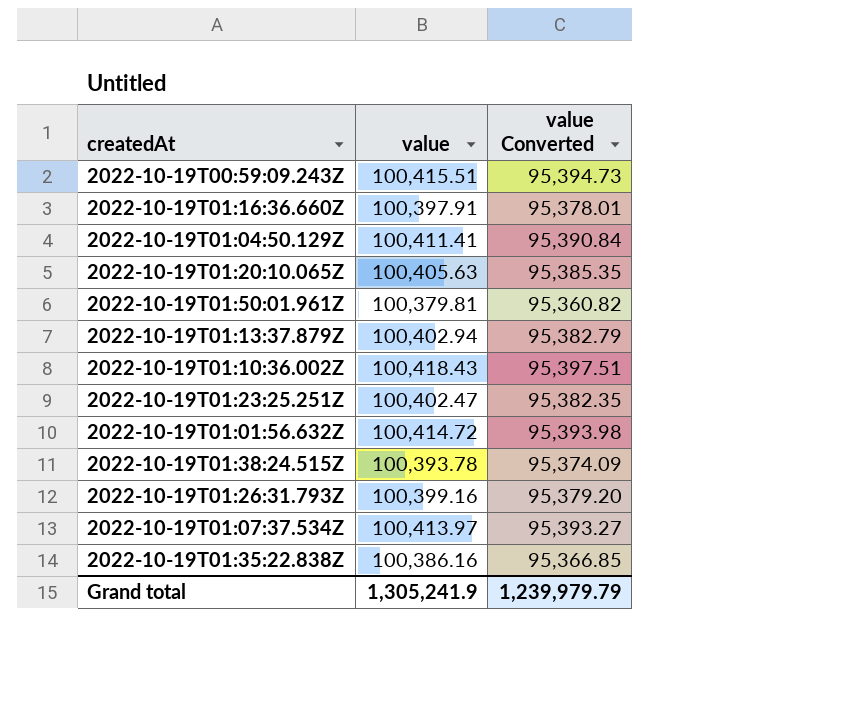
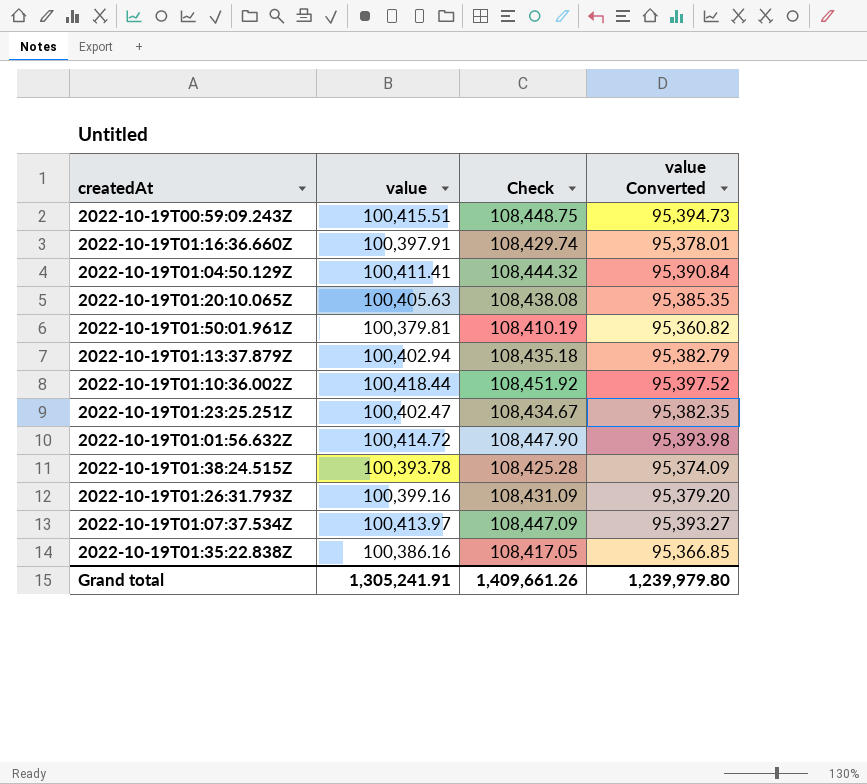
column Check | formula: none -> [value] * 1.08
2022-10-19T01:10:36.002Z | value: 100,418.43 -> 100,418.44
2022-10-19T01:10:36.002Z | value Converted: 95,397.51 -> 95,397.52
Grand total | value: 1,305,241.9 -> 1,305,241.91
Grand total | value Converted: 1,239,979.79 -> 1,239,979.80

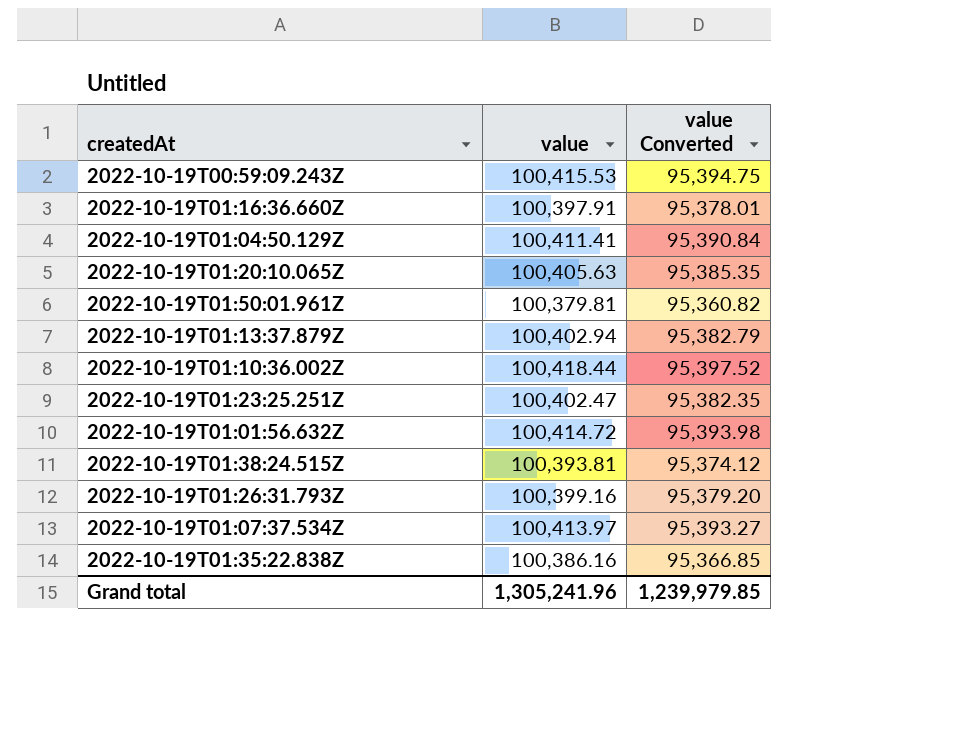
column Check | formula: [value] * 1.08 -> none
2022-10-19T00:59:09.243Z | value: 100,415.51 -> 100,415.53
2022-10-19T00:59:09.243Z | value Converted: 95,394.73 -> 95,394.75
2022-10-19T01:38:24.515Z | value: 100,393.78 -> 100,393.81
2022-10-19T01:38:24.515Z | value Converted: 95,374.09 -> 95,374.12
Grand total | value: 1,305,241.91 -> 1,305,241.96
Grand total | value Converted: 1,239,979.80 -> 1,239,979.85

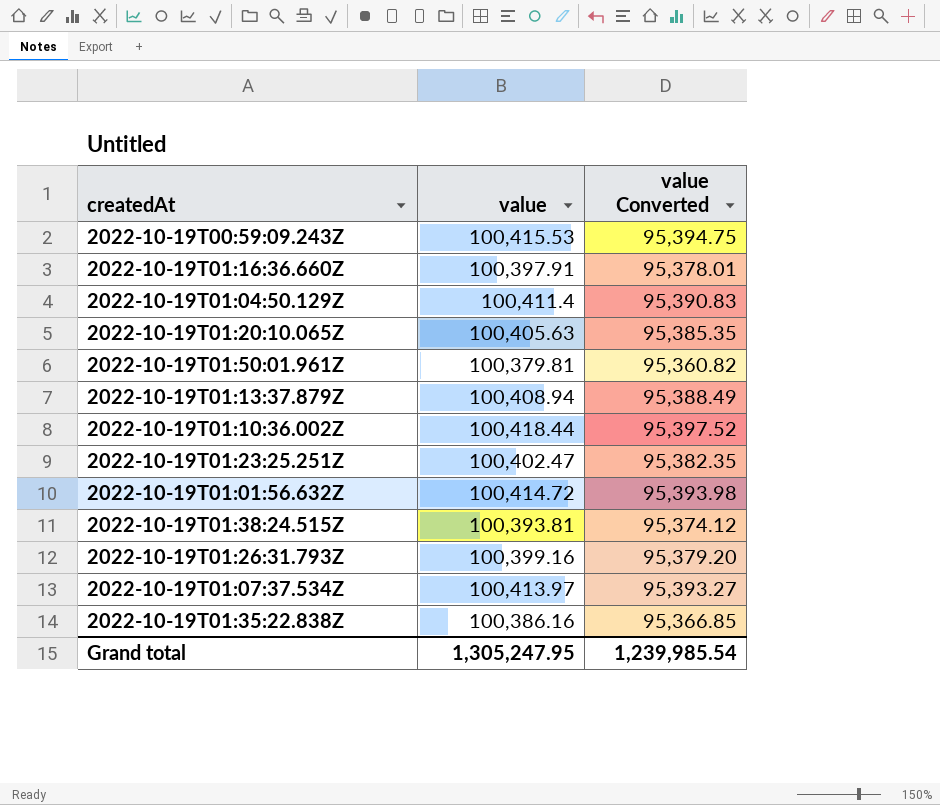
2022-10-19T01:04:50.129Z | value: 100,411.41 -> 100,411.4
2022-10-19T01:04:50.129Z | value Converted: 95,390.84 -> 95,390.83
2022-10-19T01:13:37.879Z | value: 100,402.94 -> 100,408.94
2022-10-19T01:13:37.879Z | value Converted: 95,382.79 -> 95,388.49
Grand total | value: 1,305,241.96 -> 1,305,247.95
Grand total | value Converted: 1,239,979.85 -> 1,239,985.54

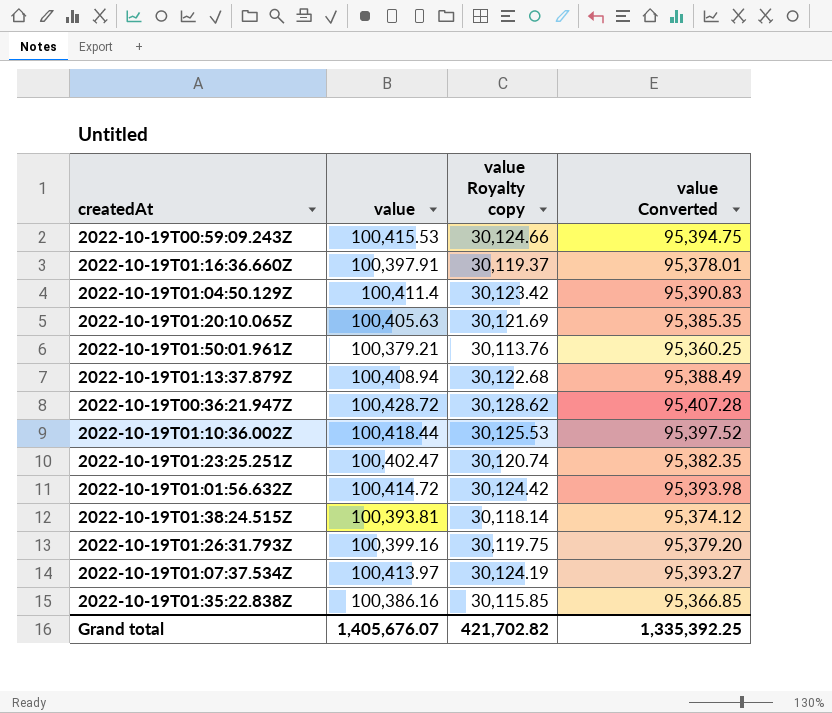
column value Royalty copy | formula: none -> [value] * 0.3
2022-10-19T01:50:01.961Z | value: 100,379.81 -> 100,379.21
2022-10-19T01:50:01.961Z | value Converted: 95,360.82 -> 95,360.25
row 2022-10-19T00:36:21.947Z: none -> 100,428.72 | 30,128.62 | 95,407.28
Grand total | value: 1,305,247.95 -> 1,405,676.07
Grand total | value Converted: 1,239,985.54 -> 1,335,392.25

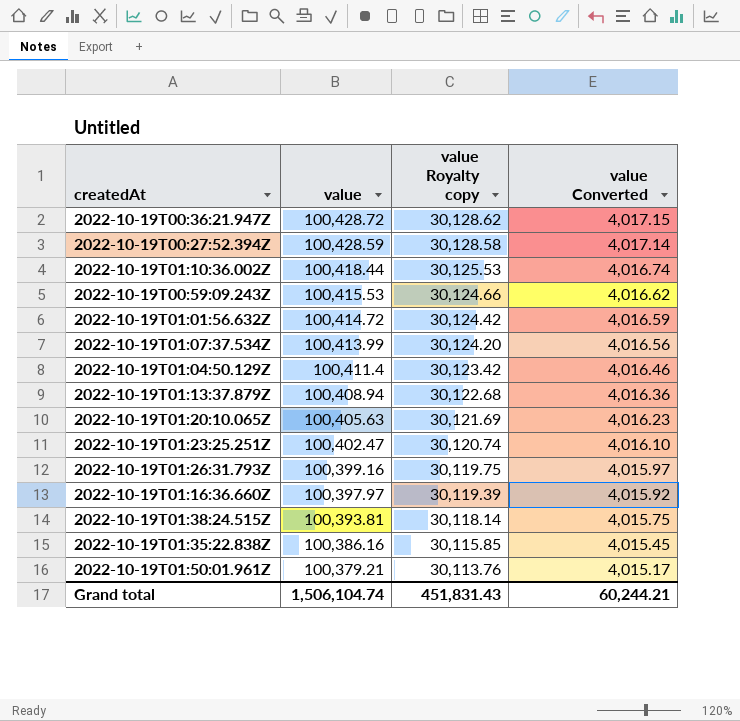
row order: none -> value descending
column value Converted | formula: [value] * 0.95 -> [value] * 0.04
row 2022-10-19T00:27:52.394Z: none -> 100,428.59 | 30,128.58 | 4,017.14
2022-10-19T01:07:37.534Z | value: 100,413.97 -> 100,413.99
2022-10-19T01:07:37.534Z | value Royalty copy: 30,124.19 -> 30,124.20
2022-10-19T01:16:36.660Z | value: 100,397.91 -> 100,397.97
2022-10-19T01:16:36.660Z | value Royalty copy: 30,119.37 -> 30,119.39
Grand total | value: 1,405,676.07 -> 1,506,104.74
Grand total | value Royalty copy: 421,702.82 -> 451,831.43
Grand total | value Converted: 1,335,392.25 -> 60,244.21

